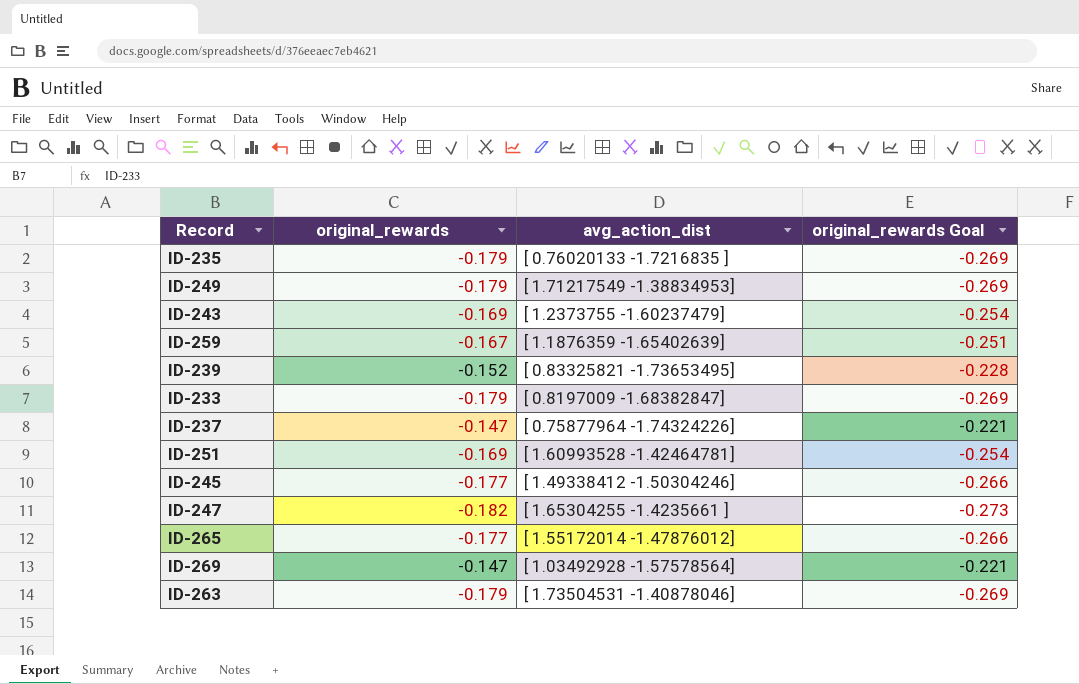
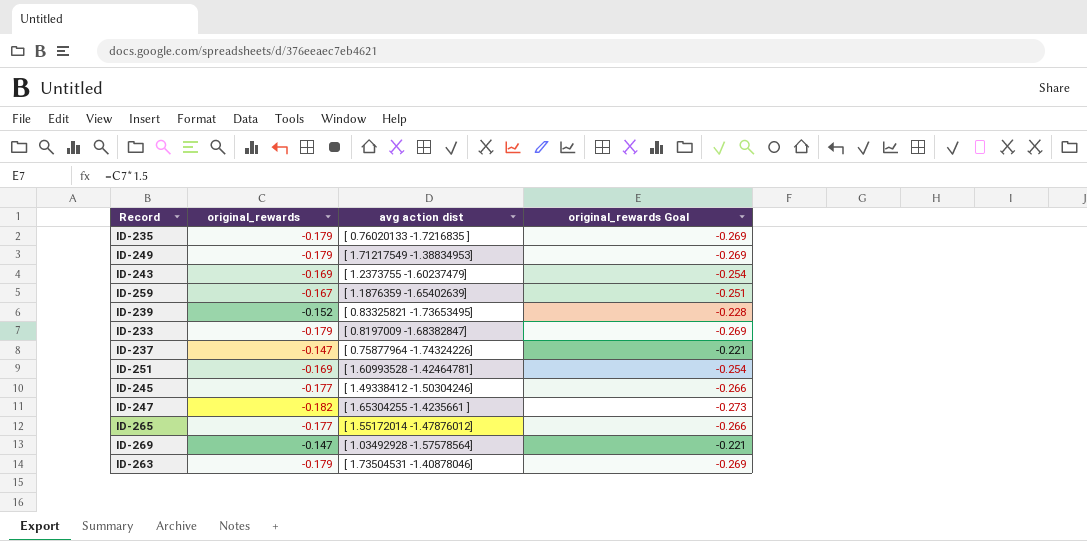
column name: avg_action_dist -> avg action dist

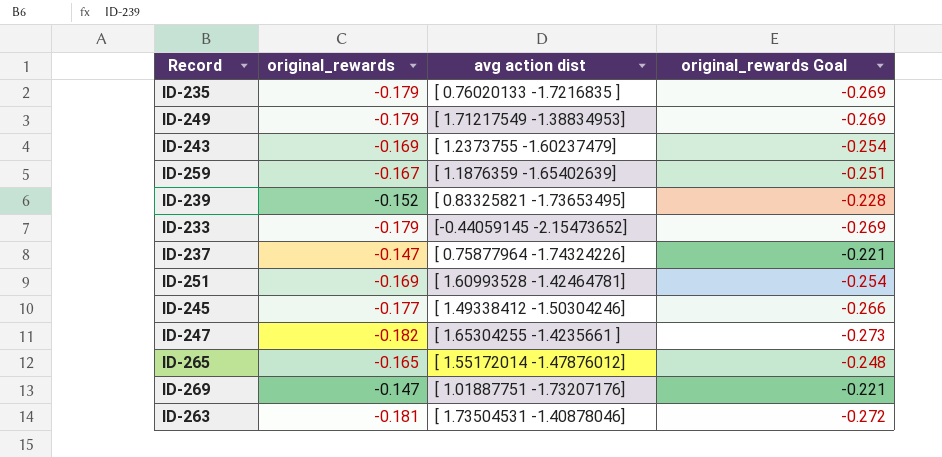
ID-233 | avg action dist: [ 0.8197009 -1.68382847] -> [-0.44059145 -2.15473652]
ID-265 | original_rewards: -0.177 -> -0.165
ID-265 | original_rewards Goal: -0.266 -> -0.248
ID-269 | avg action dist: [ 1.03492928 -1.57578564] -> [ 1.01887751 -1.73207176]
ID-263 | original_rewards: -0.179 -> -0.181
ID-263 | original_rewards Goal: -0.269 -> -0.272

